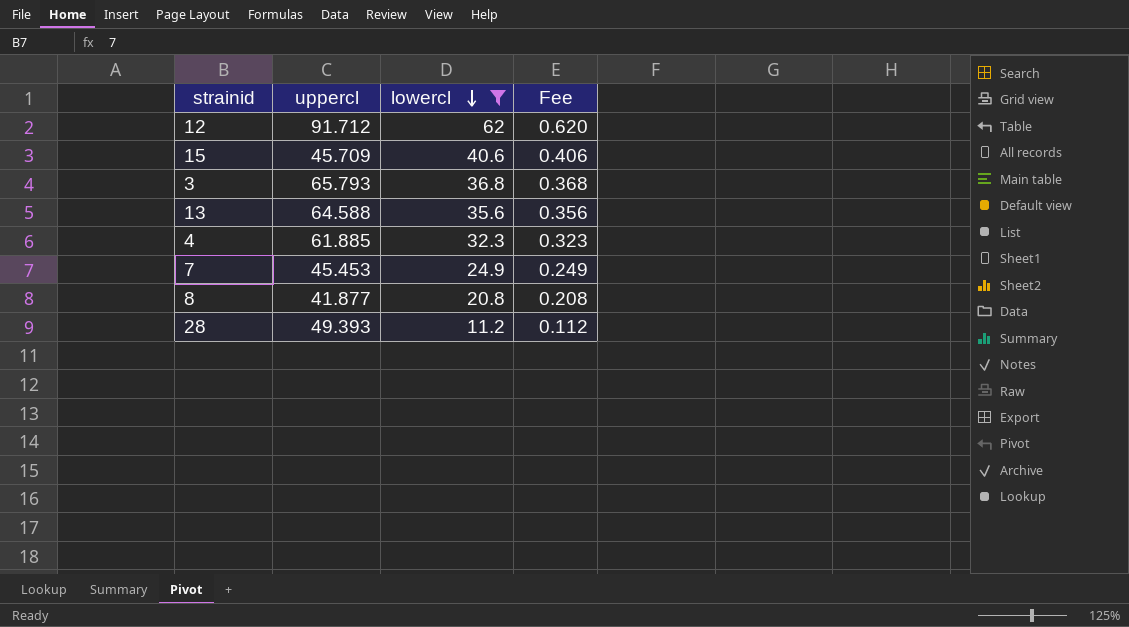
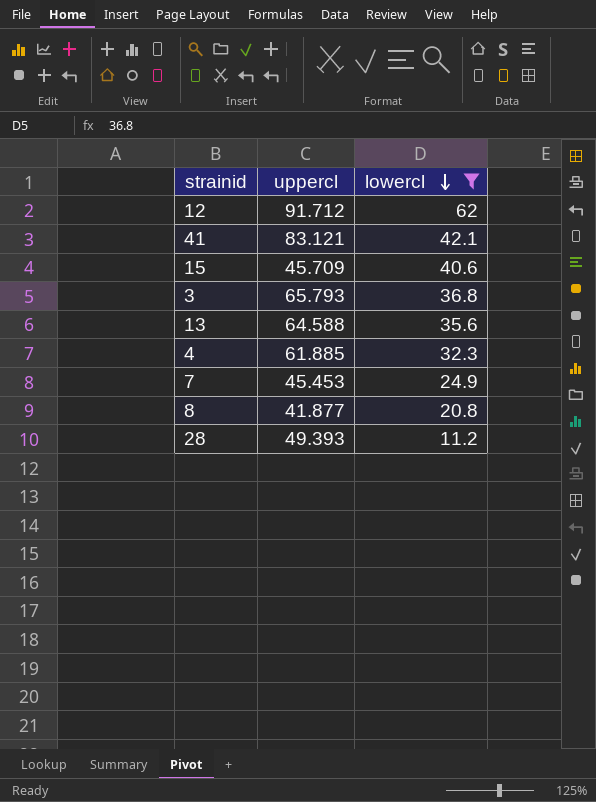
column Fee | formula: [lowercl] * 0.01 -> none
row 41: none -> 83.121 | 42.1

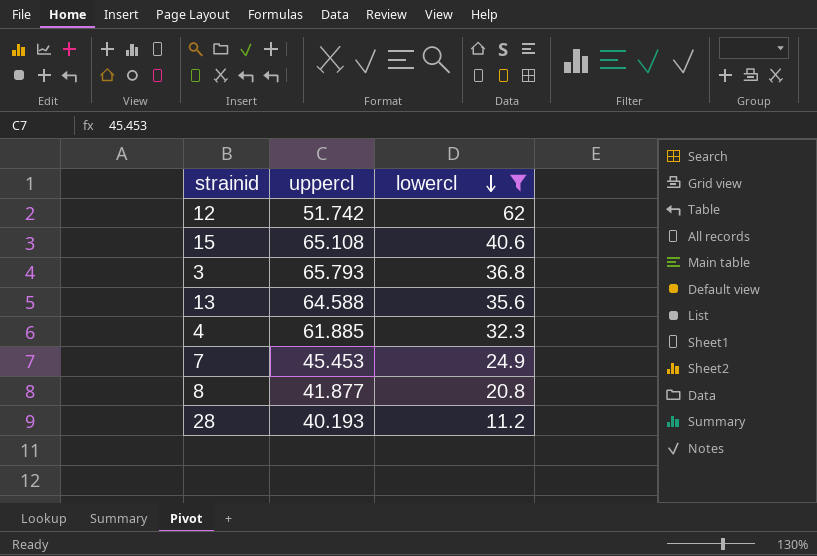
row 41: 83.121 | 42.1 -> none
12 | uppercl: 91.712 -> 51.742
15 | uppercl: 45.709 -> 65.108
28 | uppercl: 49.393 -> 40.193

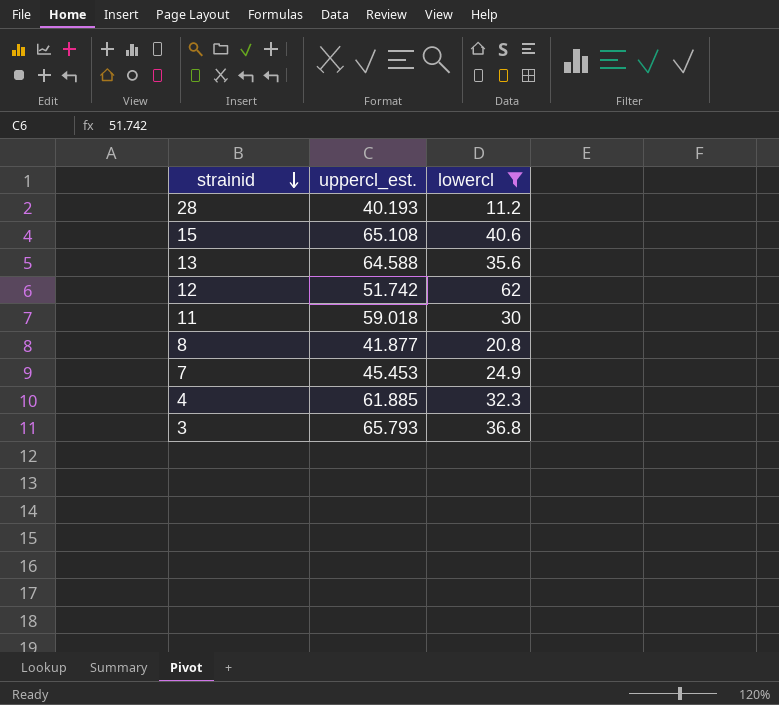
row order: lowercl descending -> strainid descending
column name: uppercl -> uppercl_est.
row 11: none -> 59.018 | 30

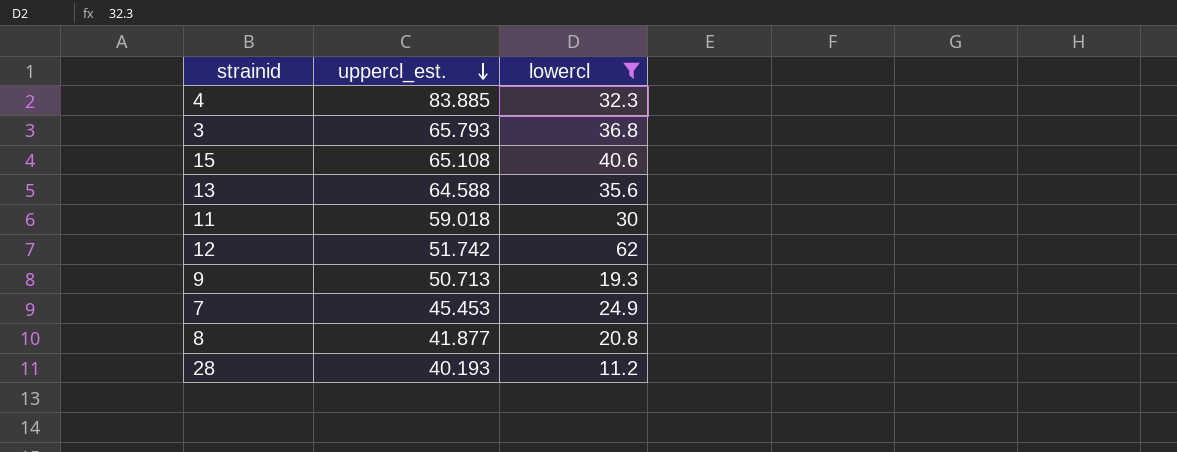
row order: strainid descending -> uppercl_est. descending
4 | uppercl_est.: 61.885 -> 83.885
row 9: none -> 50.713 | 19.3

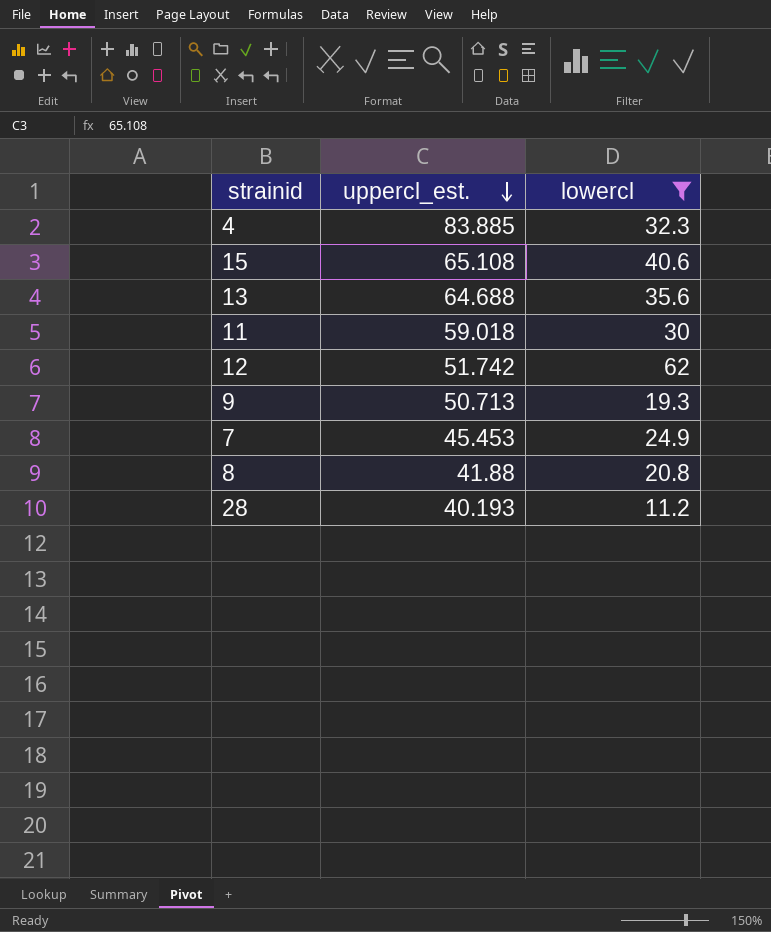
row 3: 65.793 | 36.8 -> none
13 | uppercl_est.: 64.588 -> 64.688
8 | uppercl_est.: 41.877 -> 41.88

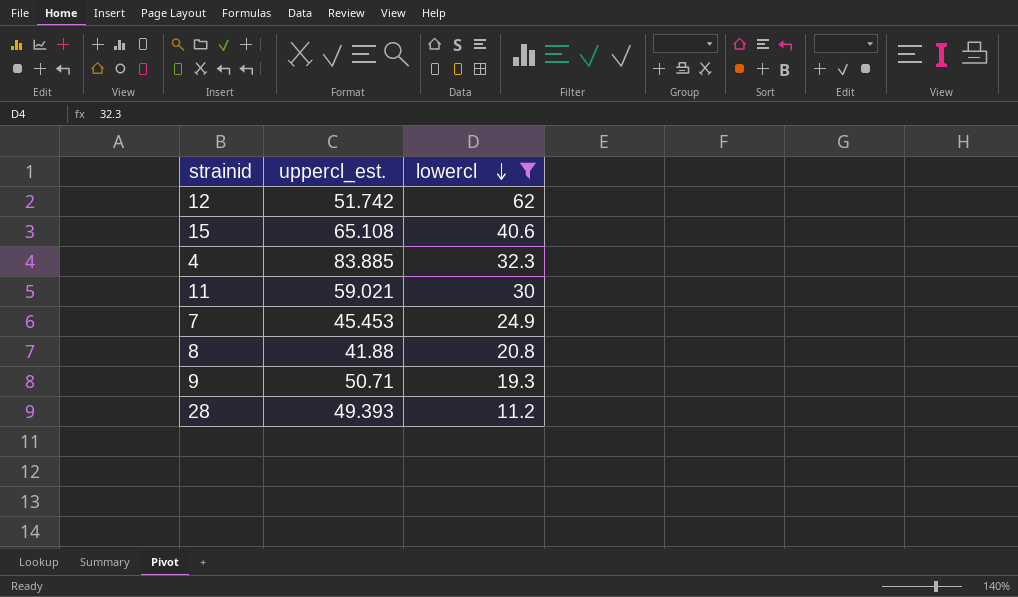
row order: uppercl_est. descending -> lowercl descending
row 13: 64.688 | 35.6 -> none
11 | uppercl_est.: 59.018 -> 59.021
9 | uppercl_est.: 50.713 -> 50.71
28 | uppercl_est.: 40.193 -> 49.393

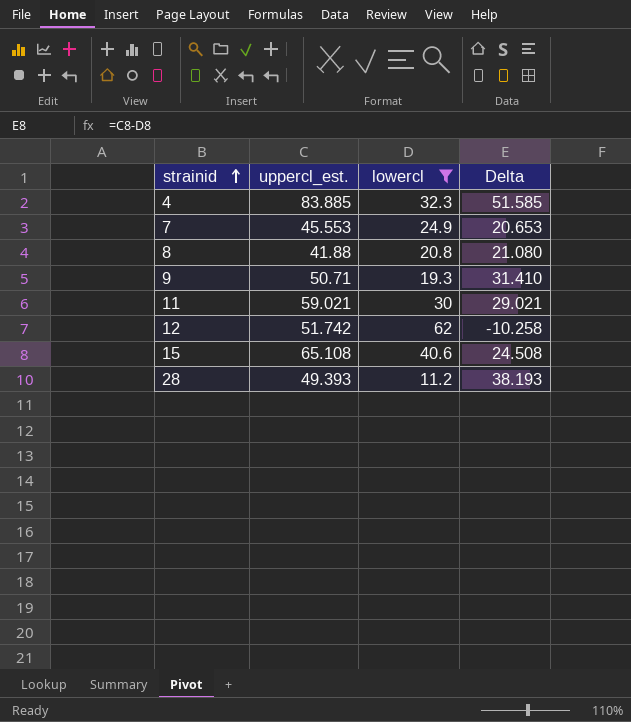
row order: lowercl descending -> strainid ascending
column Delta | formula: none -> [uppercl_est.] - [lowercl]
7 | uppercl_est.: 45.453 -> 45.553

